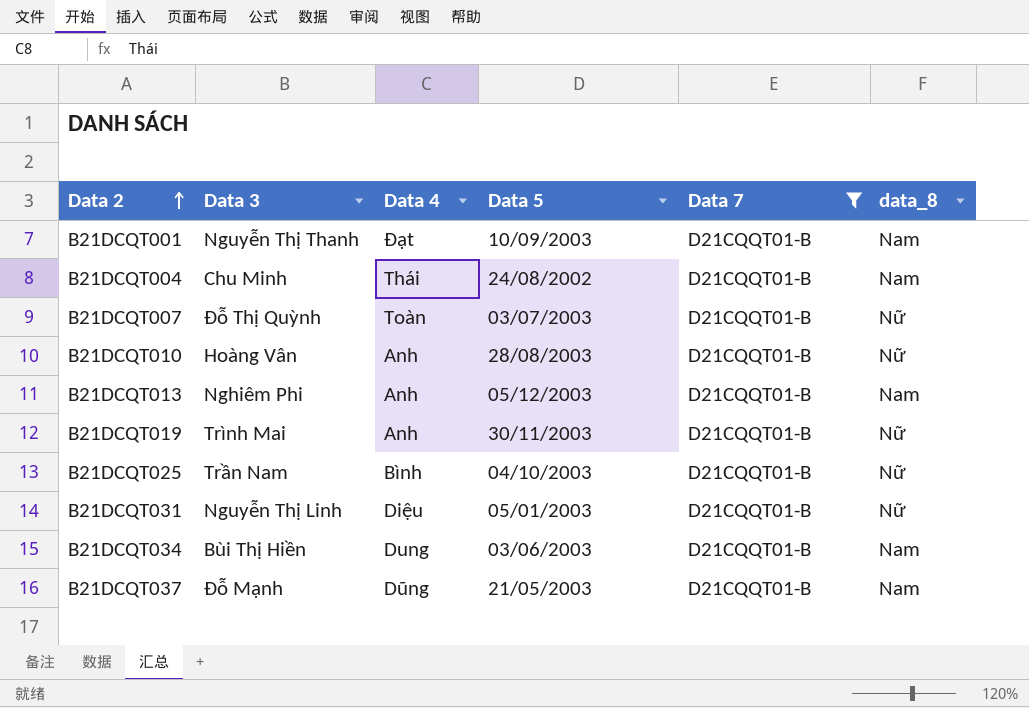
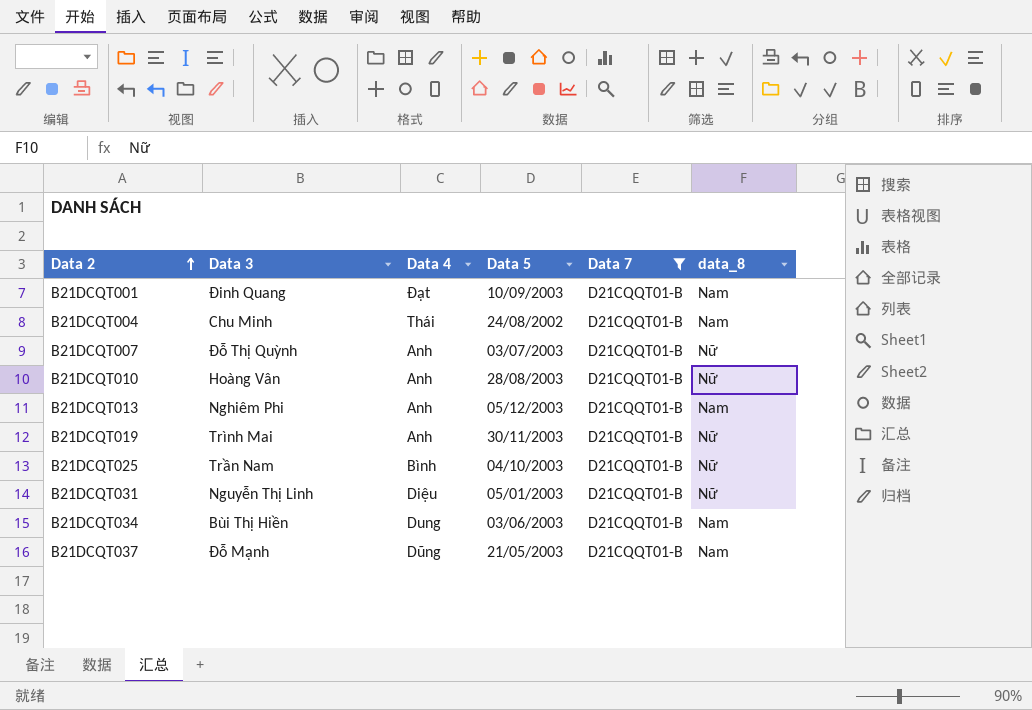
B21DCQT001 | Data 3: Nguyễn Thị Thanh -> Đinh Quang
B21DCQT007 | Data 4: Toàn -> Anh

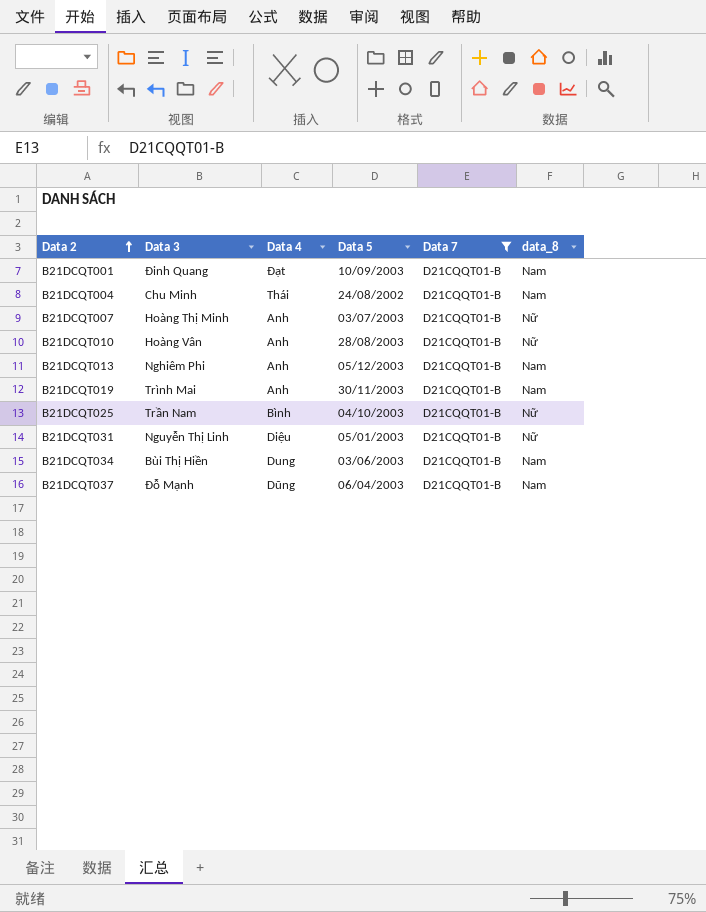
B21DCQT007 | Data 3: Đỗ Thị Quỳnh -> Hoàng Thị Minh
B21DCQT019 | data_8: Nữ -> Nam
B21DCQT037 | Data 5: 21/05/2003 -> 06/04/2003

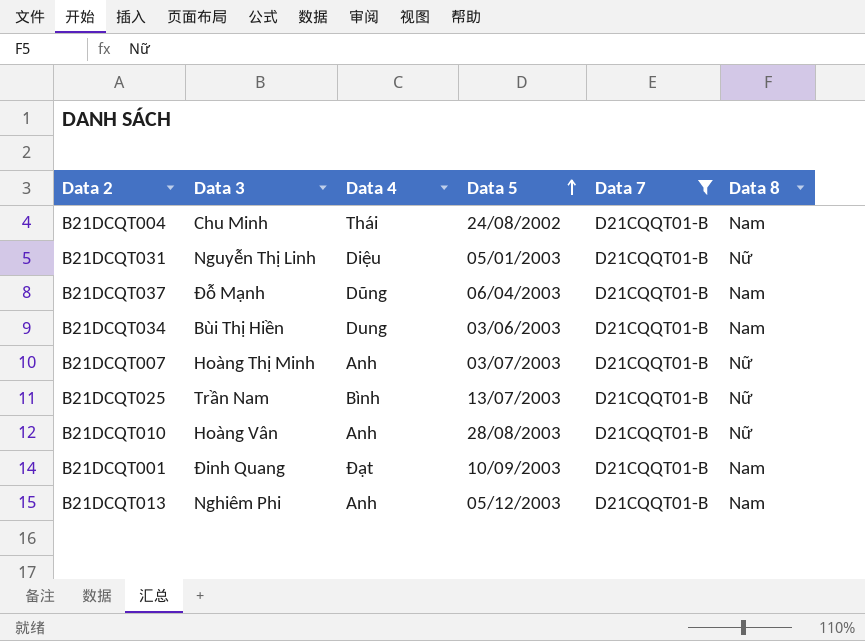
row order: Data 2 ascending -> Data 5 ascending
column name: data_8 -> Data 8
row B21DCQT019: Trình Mai | Anh | 30/11/2003 | D21CQQT01-B | Nam -> none
B21DCQT025 | Data 5: 04/10/2003 -> 13/07/2003

